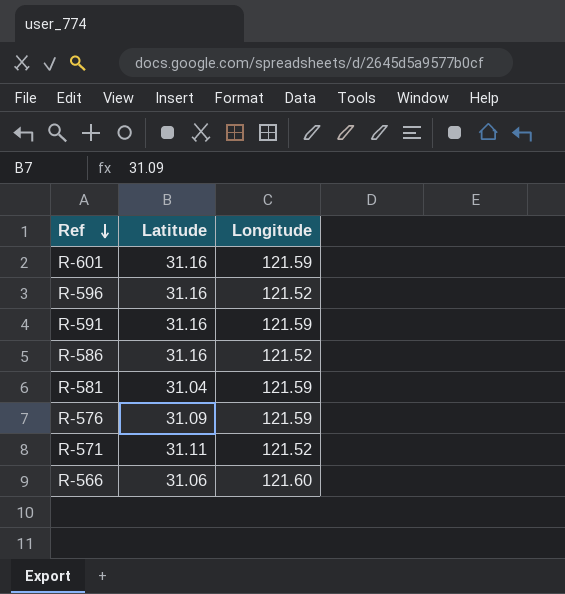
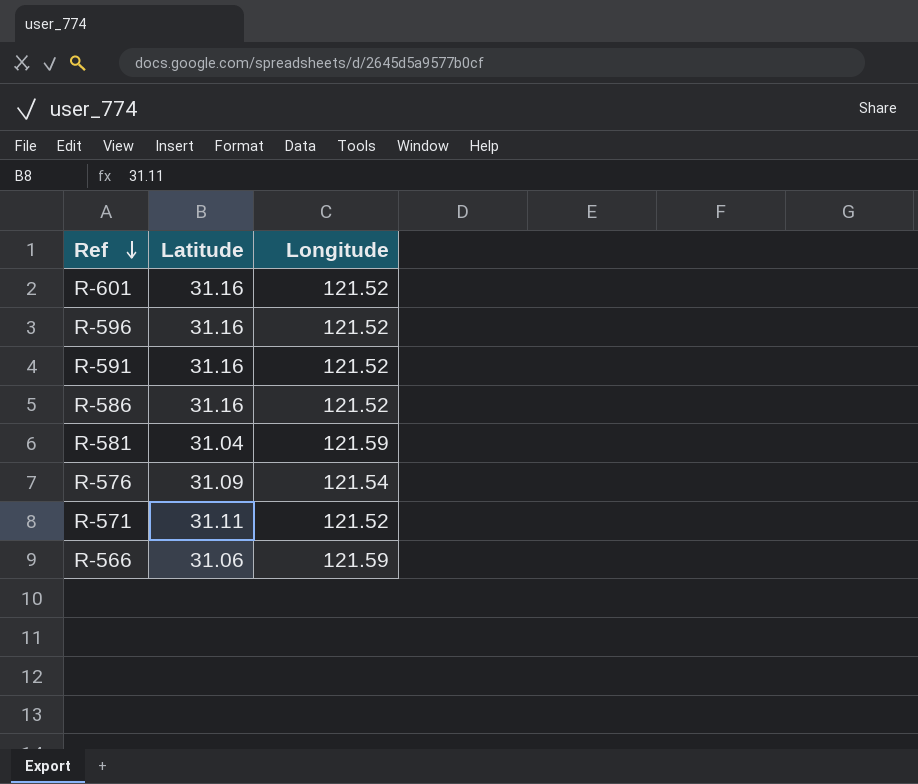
R-601 | Longitude: 121.59 -> 121.52
R-591 | Longitude: 121.59 -> 121.52
R-576 | Longitude: 121.59 -> 121.54
R-566 | Longitude: 121.60 -> 121.59

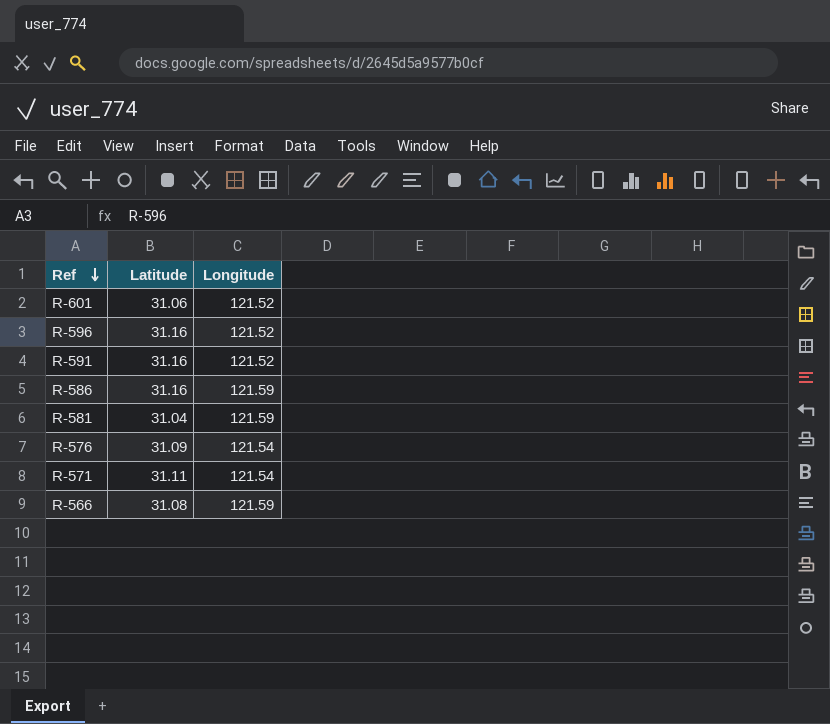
R-601 | Latitude: 31.16 -> 31.06
R-586 | Longitude: 121.52 -> 121.59
R-571 | Longitude: 121.52 -> 121.54
R-566 | Latitude: 31.06 -> 31.08

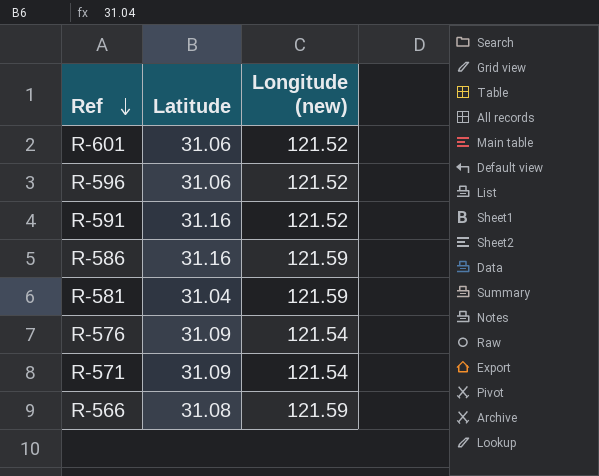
column name: Longitude -> Longitude (new)
R-596 | Latitude: 31.16 -> 31.06
R-571 | Latitude: 31.11 -> 31.09

